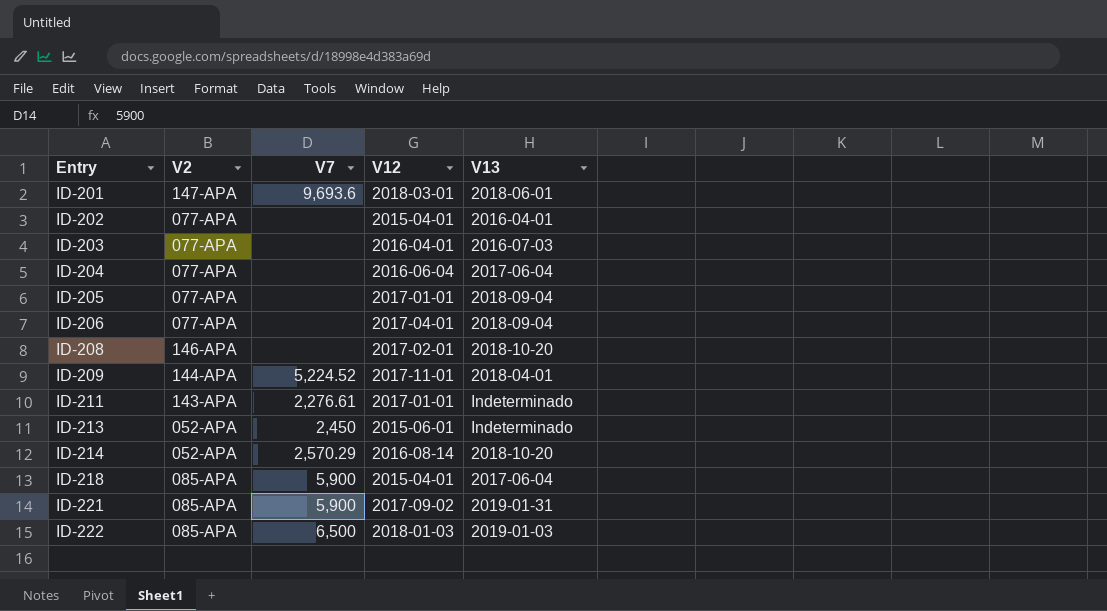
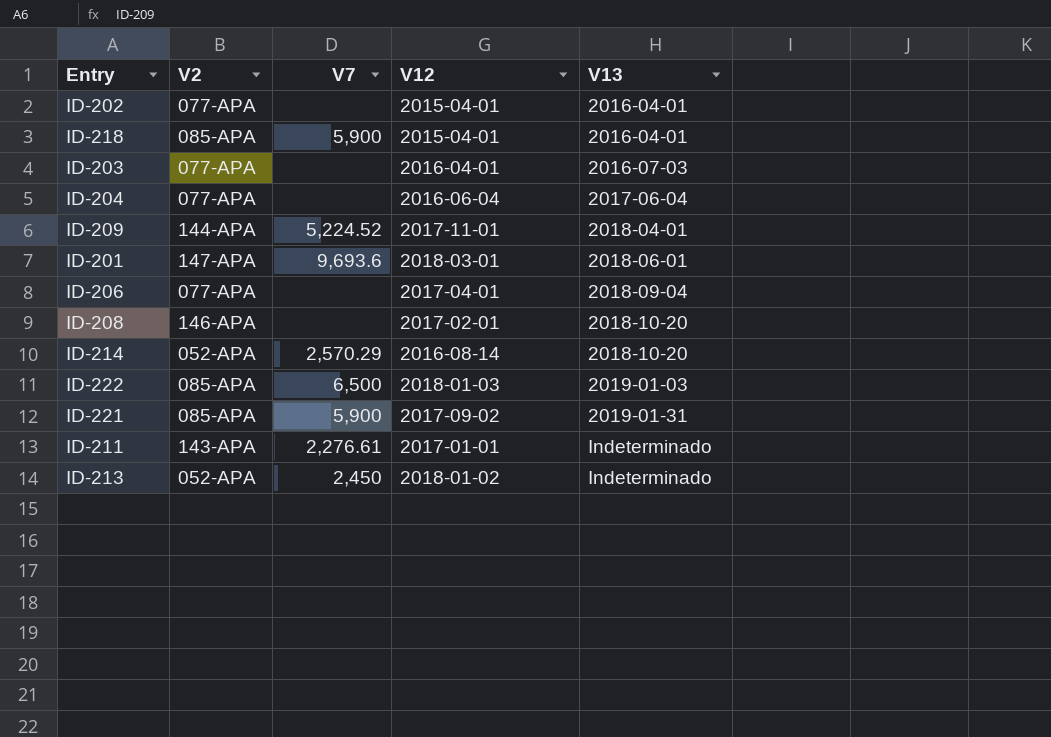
row order: Entry ascending -> V13 ascending
row ID-205: 077-APA | none | 2017-01-01 | 2018-09-04 -> none
ID-218 | V13: 2017-06-04 -> 2016-04-01
ID-213 | V12: 2015-06-01 -> 2018-01-02

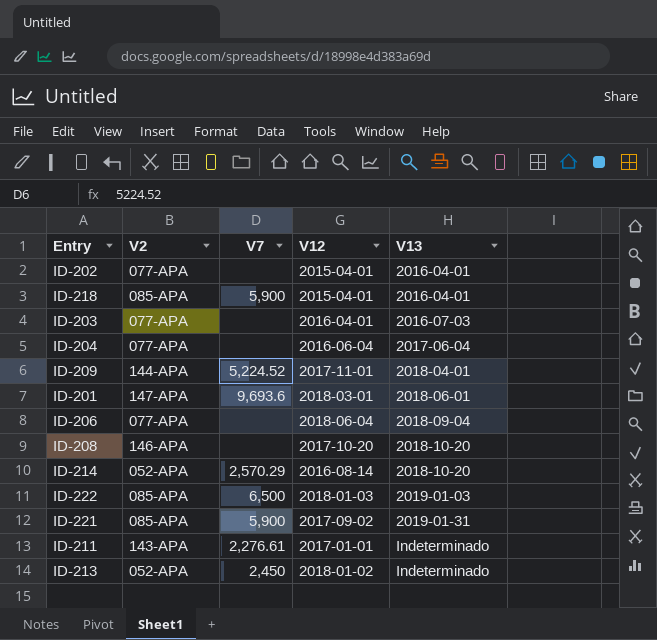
ID-206 | V12: 2017-04-01 -> 2018-06-04
ID-208 | V12: 2017-02-01 -> 2017-10-20

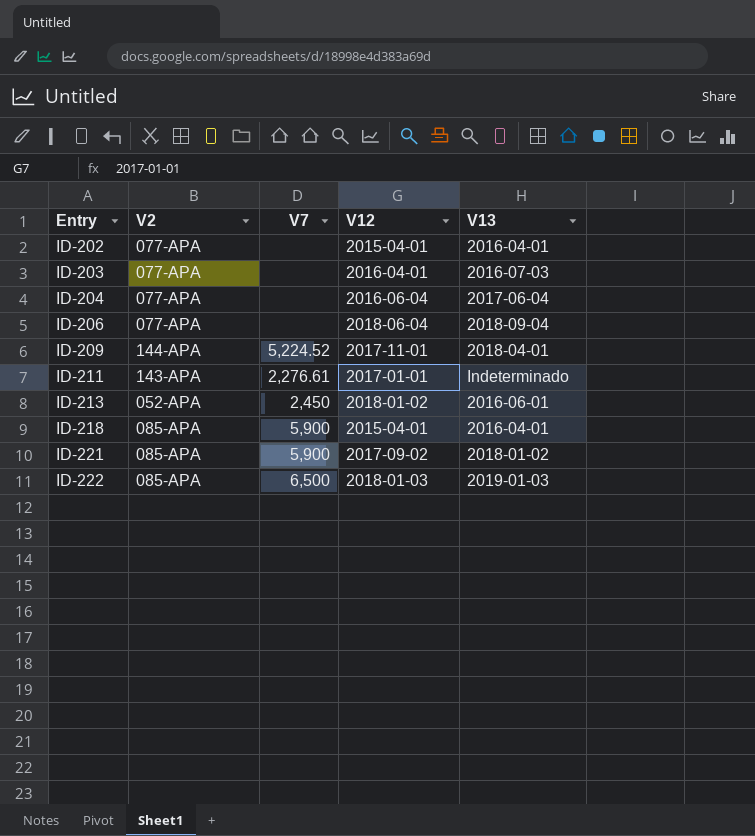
row order: V13 ascending -> Entry ascending
row ID-201: 147-APA | 9,693.6 | 2018-03-01 | 2018-06-01 -> none
row ID-208: 146-APA | none | 2017-10-20 | 2018-10-20 -> none
row ID-214: 052-APA | 2,570.29 | 2016-08-14 | 2018-10-20 -> none
ID-213 | V13: Indeterminado -> 2016-06-01
ID-221 | V13: 2019-01-31 -> 2018-01-02

